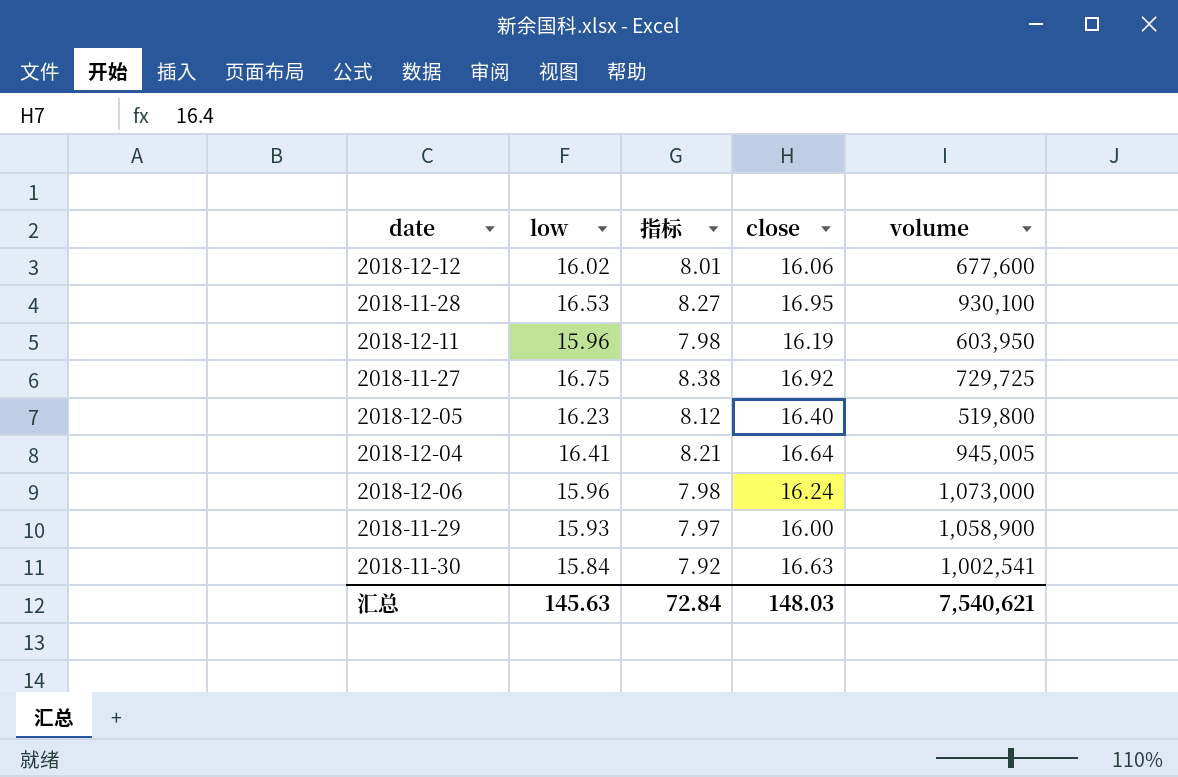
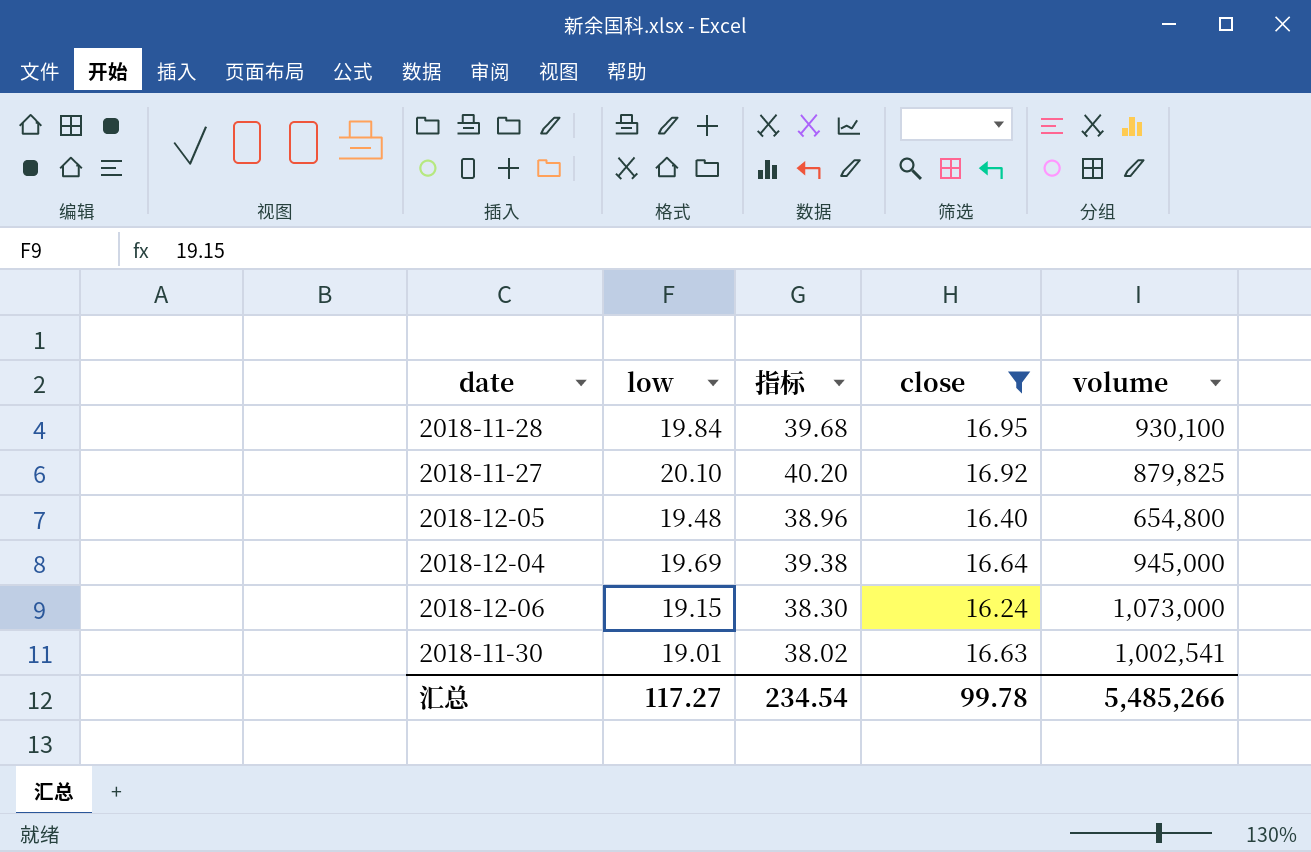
filter: none -> close >= 16.24
column 指标 | formula: [low] * 0.5 -> [low] * 2
2018-11-28 | low: 16.53 -> 19.84
2018-11-27 | low: 16.75 -> 20.10
2018-11-27 | volume: 729,725 -> 879,825
2018-12-05 | low: 16.23 -> 19.48
2018-12-05 | volume: 519,800 -> 654,800
2018-12-04 | low: 16.41 -> 19.69
2018-12-04 | volume: 945,005 -> 945,000
2018-12-06 | low: 15.96 -> 19.15
2018-11-30 | low: 15.84 -> 19.01
汇总 | low: 145.63 -> 117.27
汇总 | 指标: 72.84 -> 234.54
汇总 | close: 148.03 -> 99.78
汇总 | volume: 7,540,621 -> 5,485,266

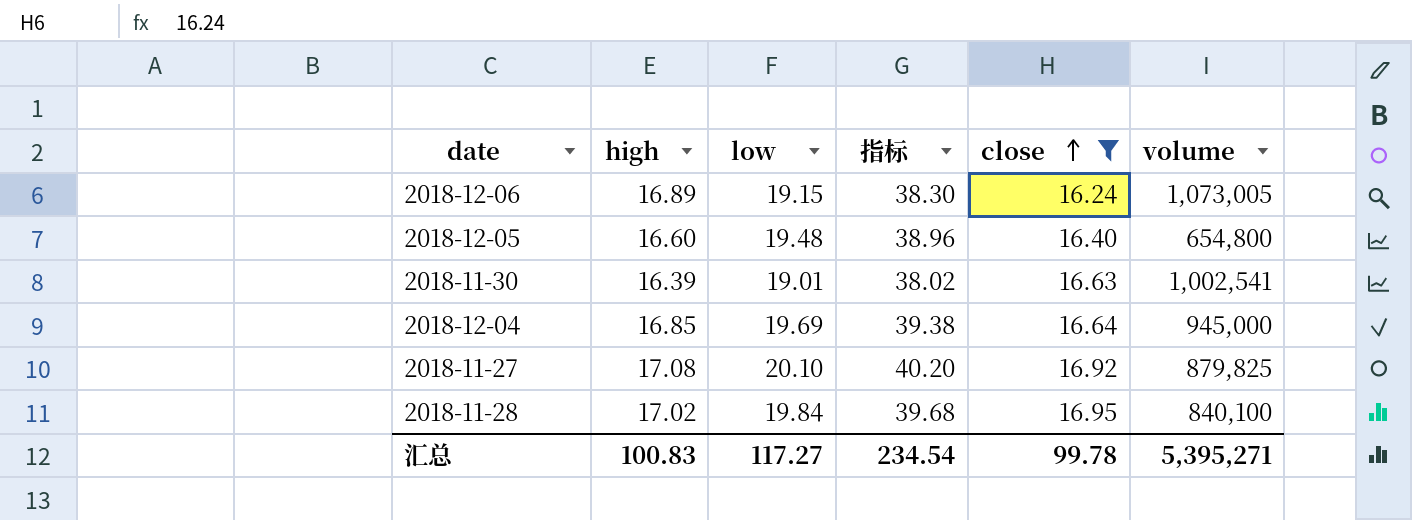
row order: none -> close ascending
column high | position: none -> 2
2018-12-06 | volume: 1,073,000 -> 1,073,005
2018-11-28 | volume: 930,100 -> 840,100
汇总 | volume: 5,485,266 -> 5,395,271

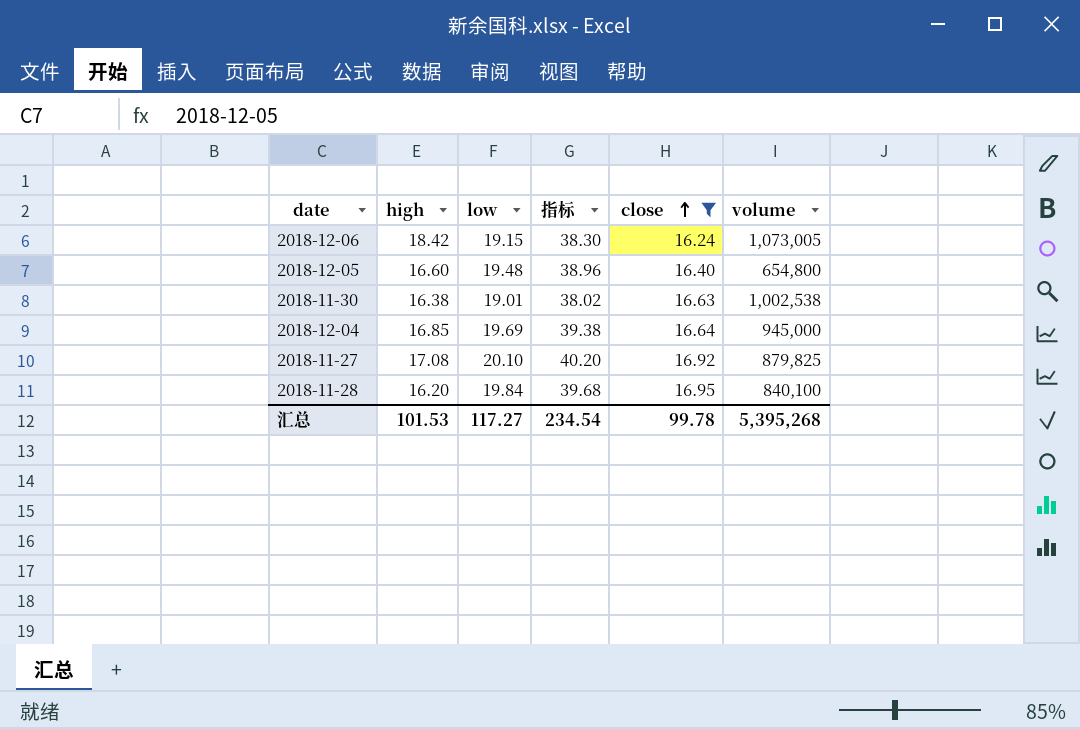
2018-12-06 | high: 16.89 -> 18.42
2018-11-30 | high: 16.39 -> 16.38
2018-11-30 | volume: 1,002,541 -> 1,002,538
2018-11-28 | high: 17.02 -> 16.20
汇总 | high: 100.83 -> 101.53
汇总 | volume: 5,395,271 -> 5,395,268

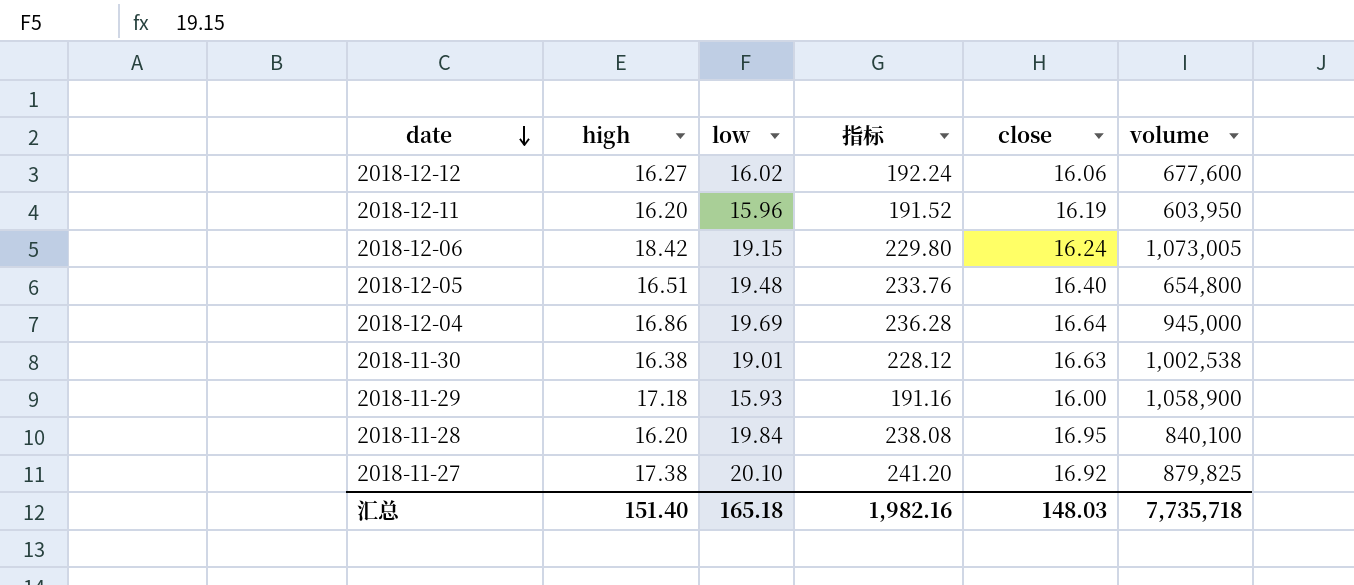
filter: close >= 16.24 -> none
row order: close ascending -> date descending
column 指标 | formula: [low] * 2 -> [low] * 12
2018-12-05 | high: 16.60 -> 16.51
2018-12-04 | high: 16.85 -> 16.86
2018-11-27 | high: 17.08 -> 17.38
汇总 | high: 101.53 -> 151.40
汇总 | low: 117.27 -> 165.18
汇总 | 指标: 234.54 -> 1,982.16
汇总 | close: 99.78 -> 148.03
汇总 | volume: 5,395,268 -> 7,735,718

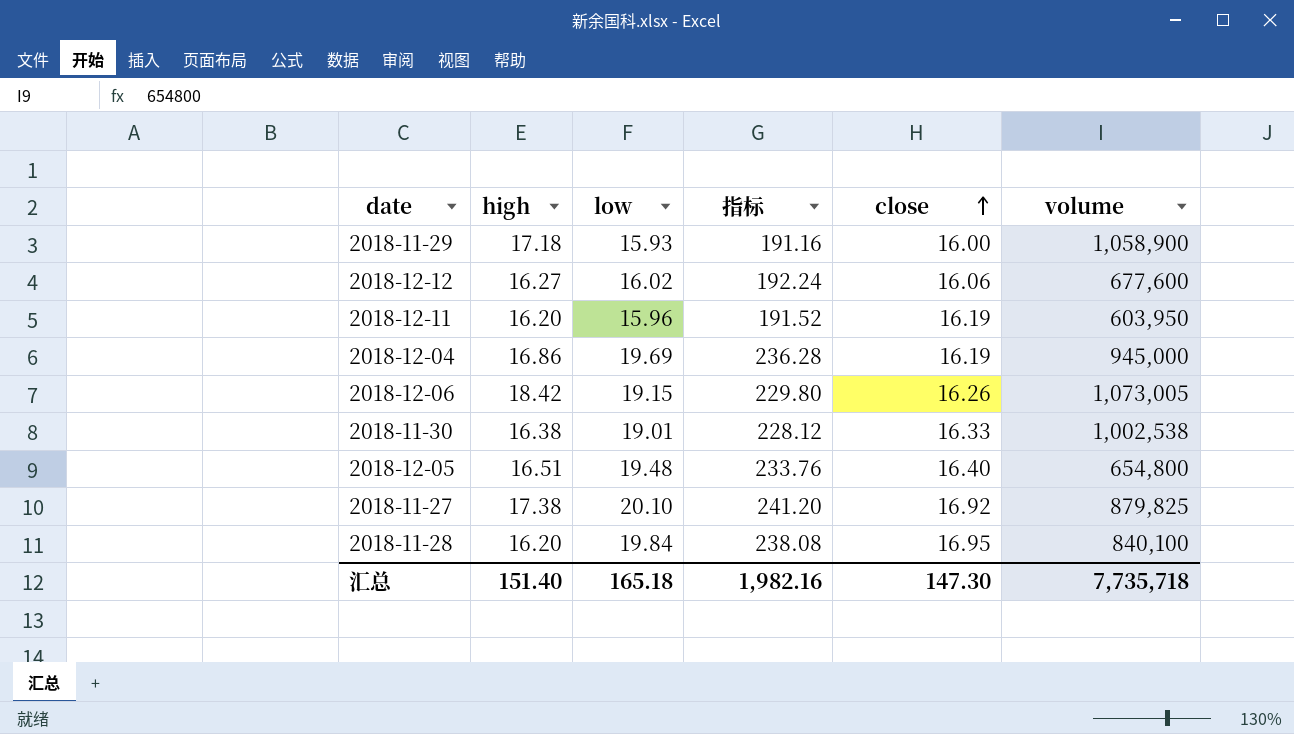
row order: date descending -> close ascending
2018-12-04 | close: 16.64 -> 16.19
2018-12-06 | close: 16.24 -> 16.26
2018-11-30 | close: 16.63 -> 16.33
汇总 | close: 148.03 -> 147.30

